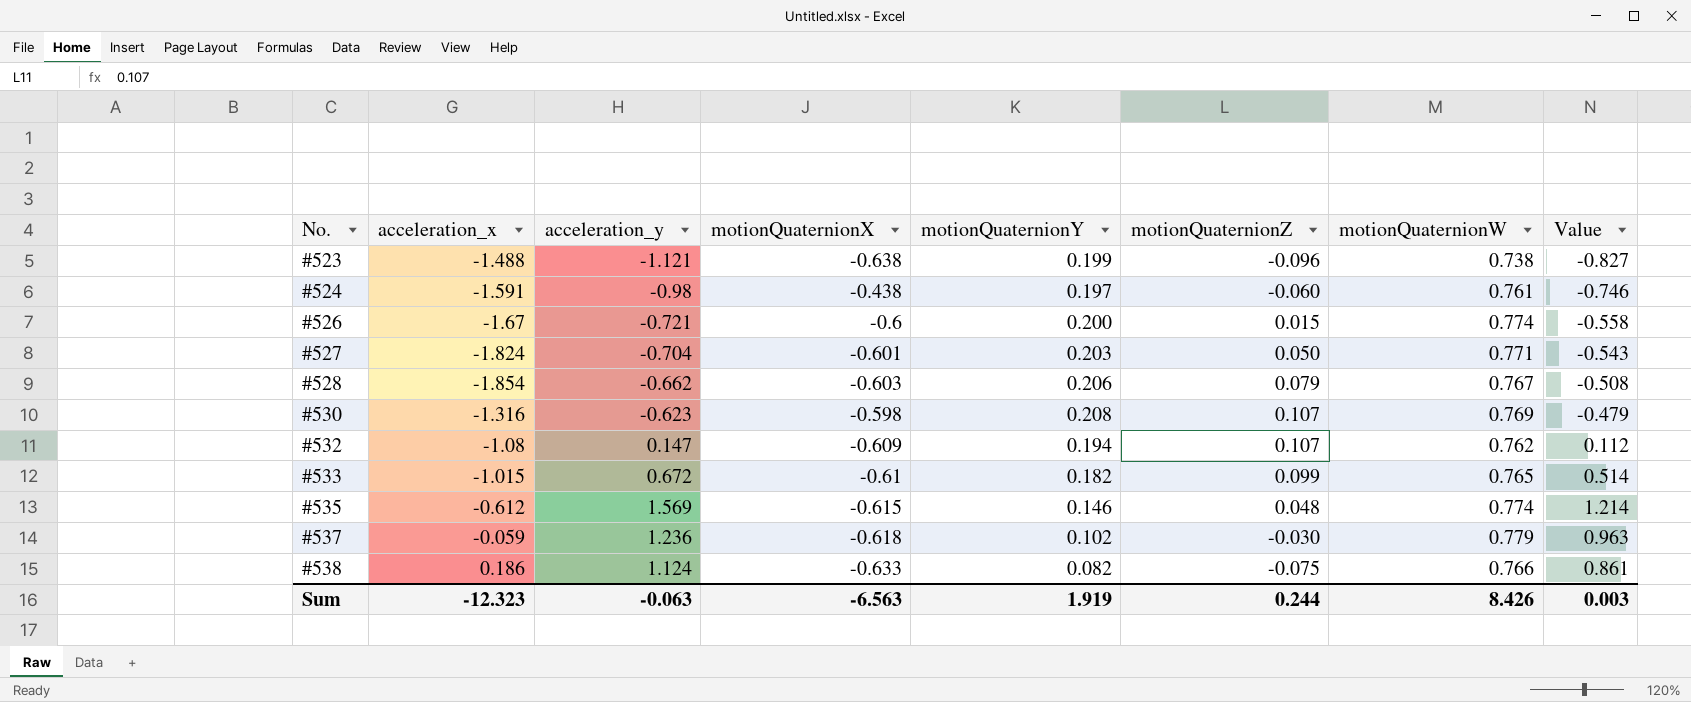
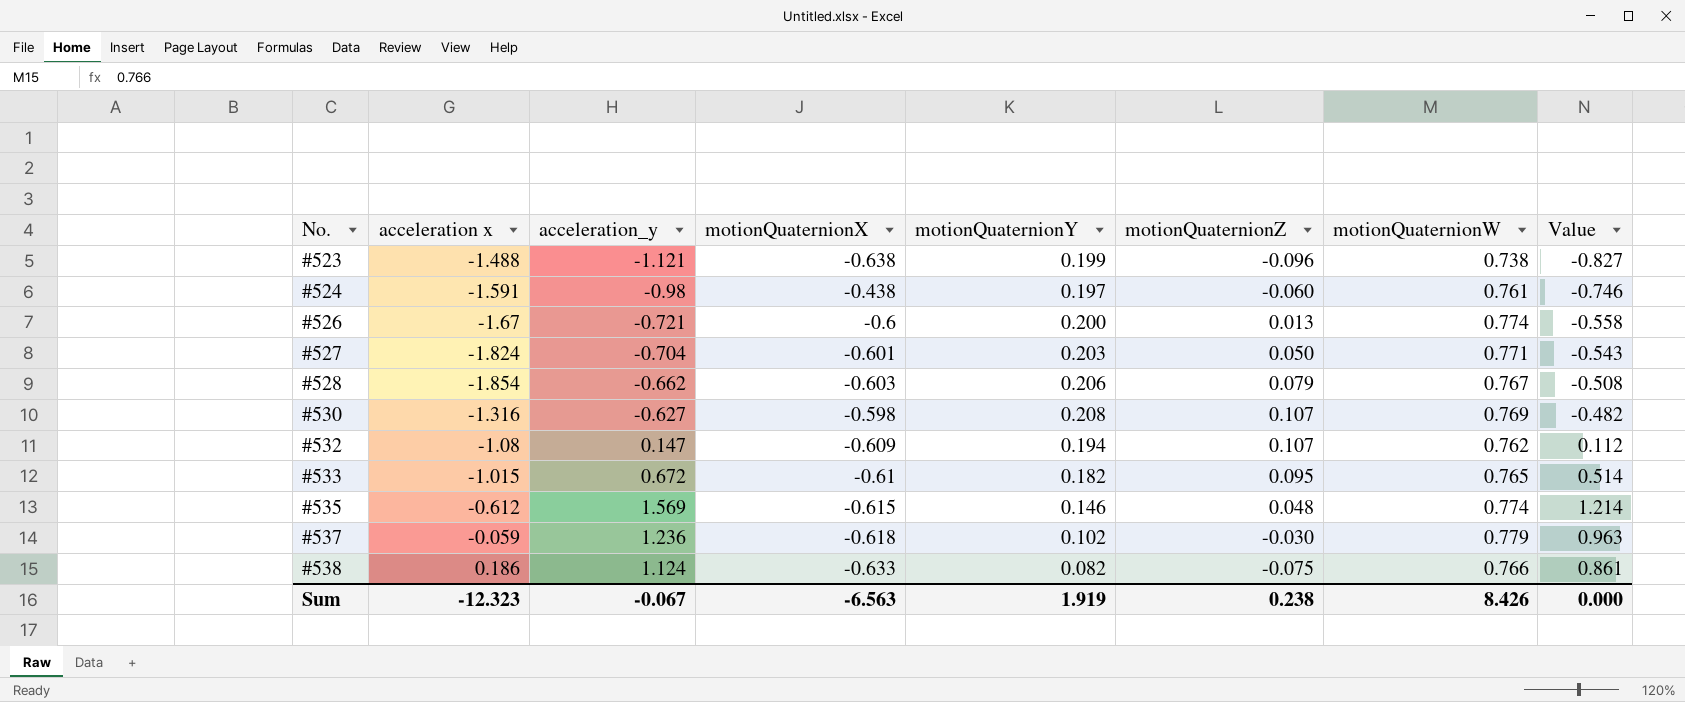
column name: acceleration_x -> acceleration x
#526 | motionQuaternionZ: 0.015 -> 0.013
#530 | acceleration_y: -0.623 -> -0.627
#530 | Value: -0.479 -> -0.482
#533 | motionQuaternionZ: 0.099 -> 0.095
Sum | acceleration_y: -0.063 -> -0.067
Sum | motionQuaternionZ: 0.244 -> 0.238
Sum | Value: 0.003 -> 0.000

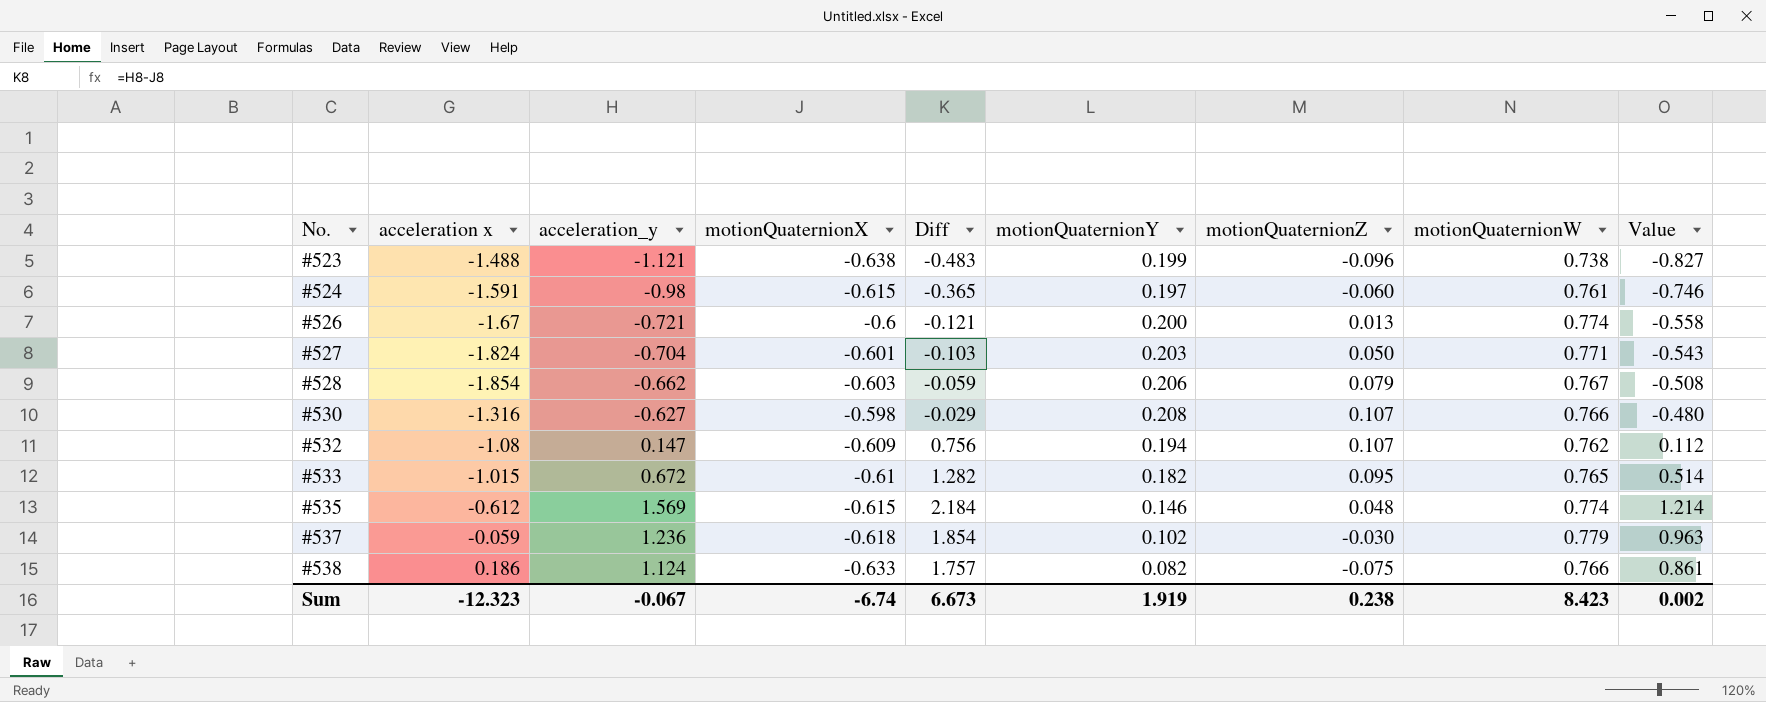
column Diff | formula: none -> [acceleration_y] - [motionQuaternionX]
#524 | motionQuaternionX: -0.438 -> -0.615
#530 | motionQuaternionW: 0.769 -> 0.766
#530 | Value: -0.482 -> -0.480
Sum | motionQuaternionX: -6.563 -> -6.74
Sum | motionQuaternionW: 8.426 -> 8.423
Sum | Value: 0.000 -> 0.002

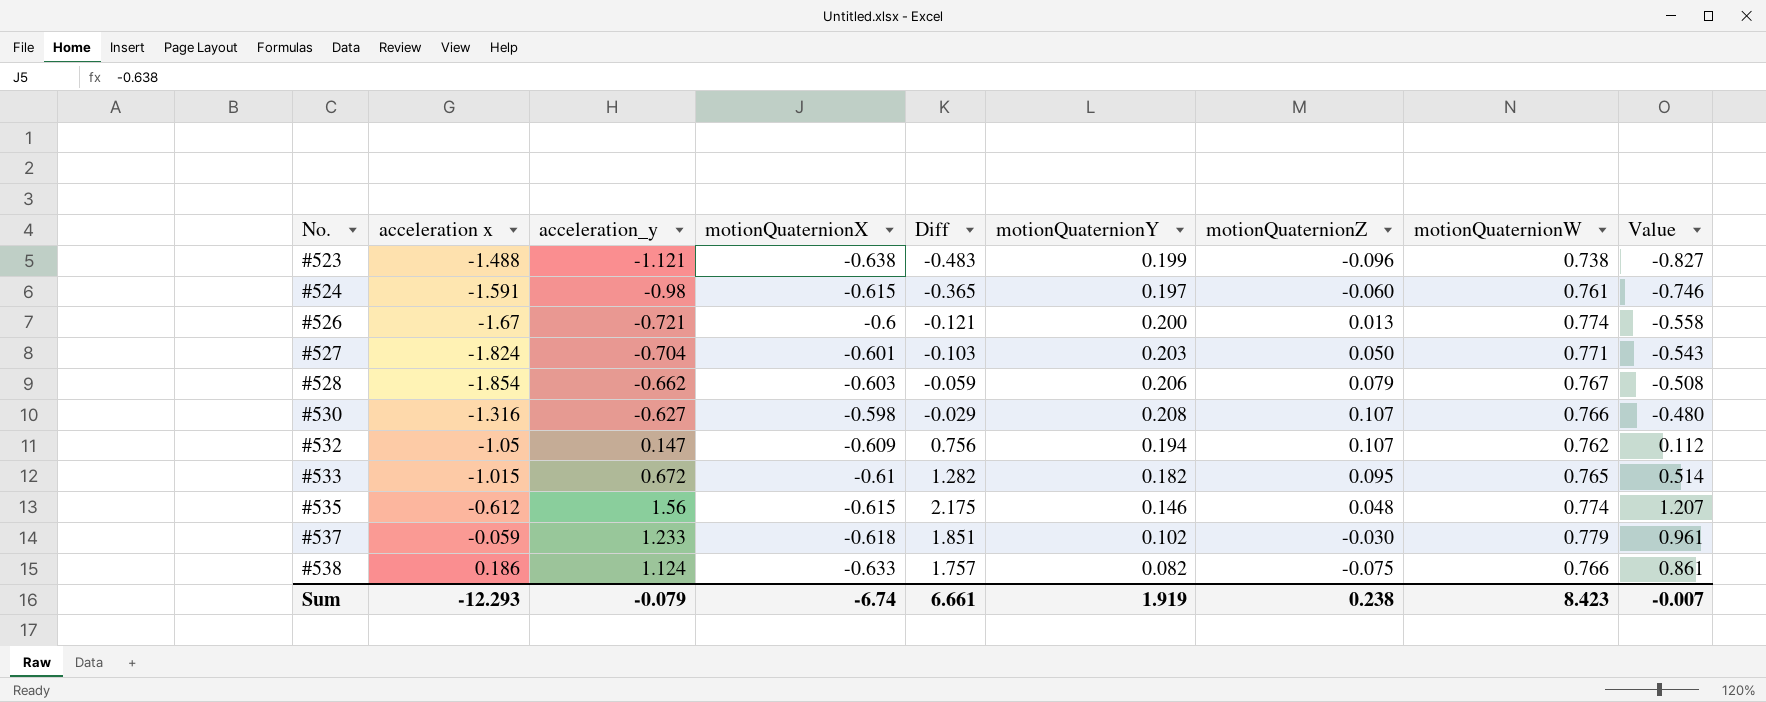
#532 | acceleration x: -1.08 -> -1.05
#535 | acceleration_y: 1.569 -> 1.56
#535 | Diff: 2.184 -> 2.175
#535 | Value: 1.214 -> 1.207
#537 | acceleration_y: 1.236 -> 1.233
#537 | Diff: 1.854 -> 1.851
#537 | Value: 0.963 -> 0.961
Sum | acceleration x: -12.323 -> -12.293
Sum | acceleration_y: -0.067 -> -0.079
Sum | Diff: 6.673 -> 6.661
Sum | Value: 0.002 -> -0.007

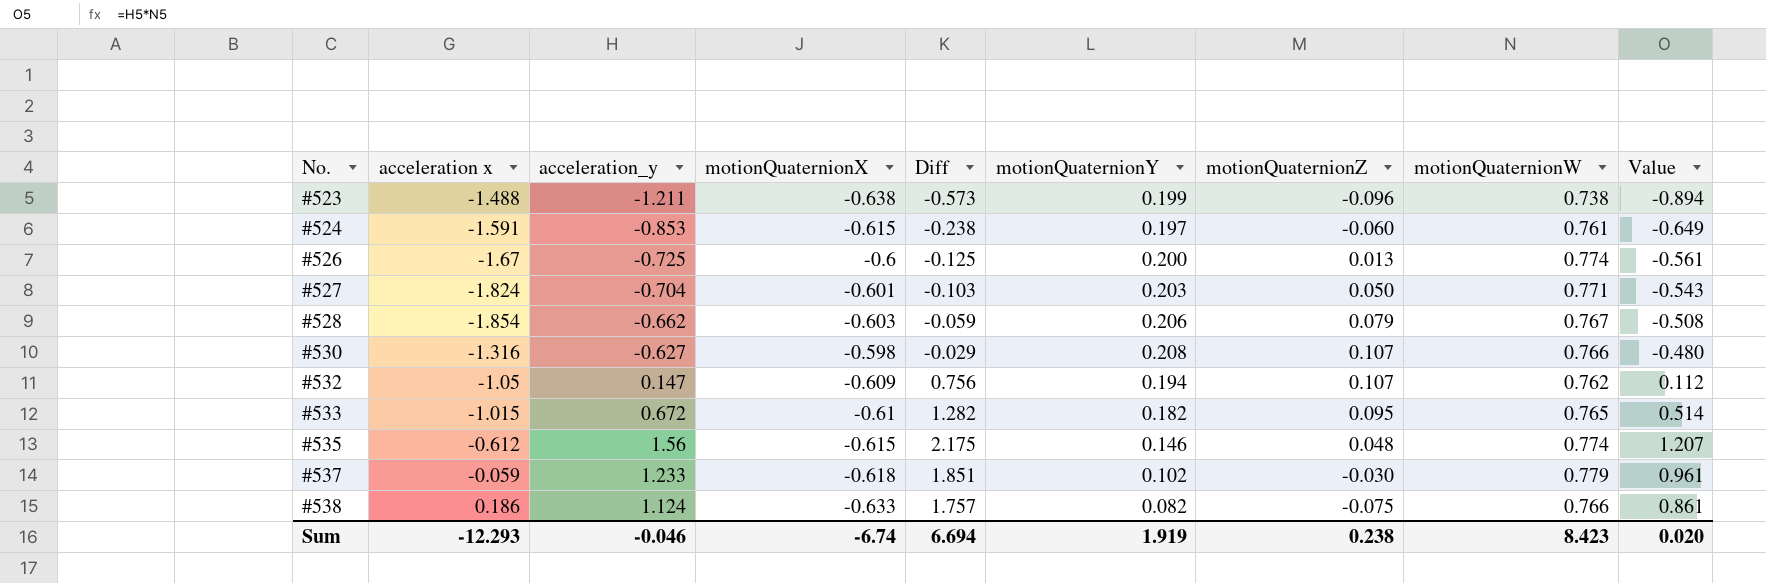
#523 | acceleration_y: -1.121 -> -1.211
#523 | Diff: -0.483 -> -0.573
#523 | Value: -0.827 -> -0.894
#524 | acceleration_y: -0.98 -> -0.853
#524 | Diff: -0.365 -> -0.238
#524 | Value: -0.746 -> -0.649
#526 | acceleration_y: -0.721 -> -0.725
#526 | Diff: -0.121 -> -0.125
#526 | Value: -0.558 -> -0.561
Sum | acceleration_y: -0.079 -> -0.046
Sum | Diff: 6.661 -> 6.694
Sum | Value: -0.007 -> 0.020

